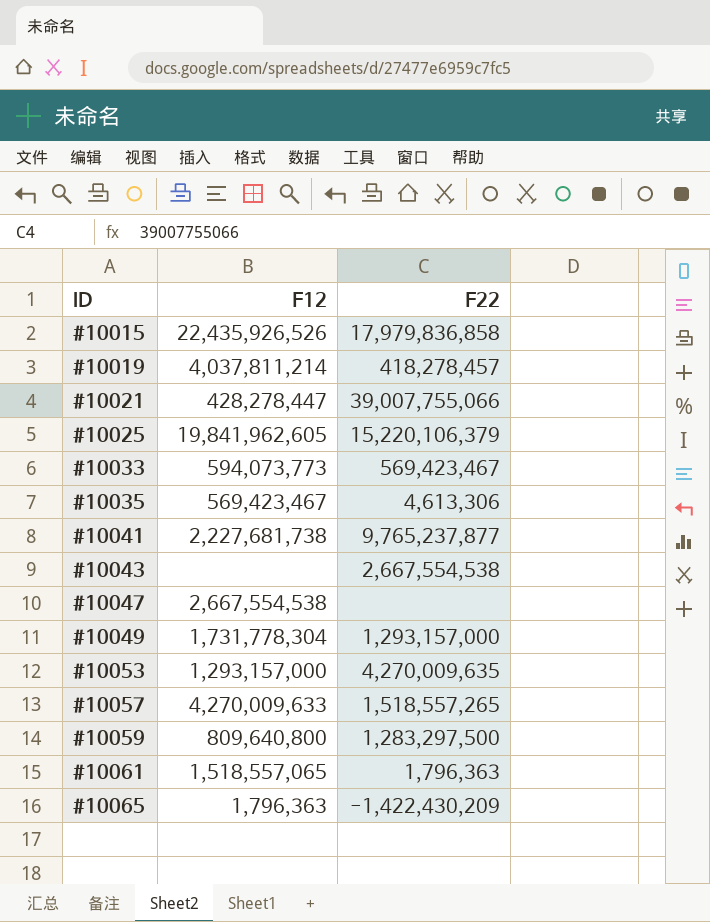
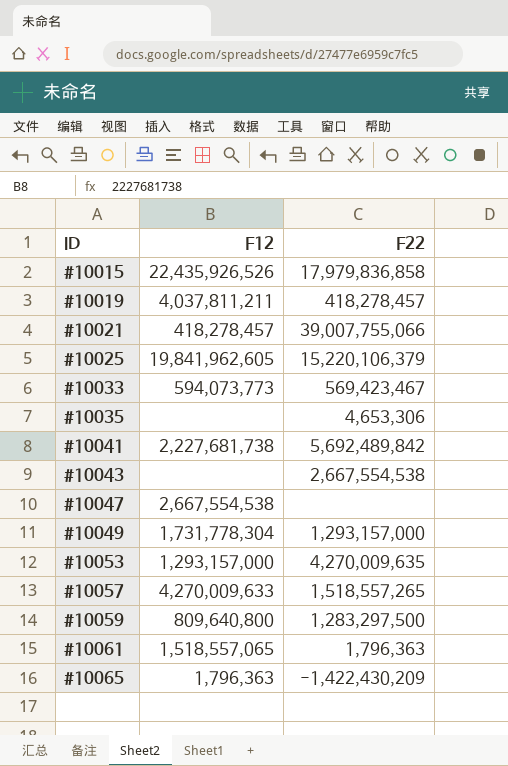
#10019 | F12: 4,037,811,214 -> 4,037,811,211
#10021 | F12: 428,278,447 -> 418,278,457
#10035 | F12: 569,423,467 -> none
#10035 | F22: 4,613,306 -> 4,653,306
#10041 | F22: 9,765,237,877 -> 5,692,489,842

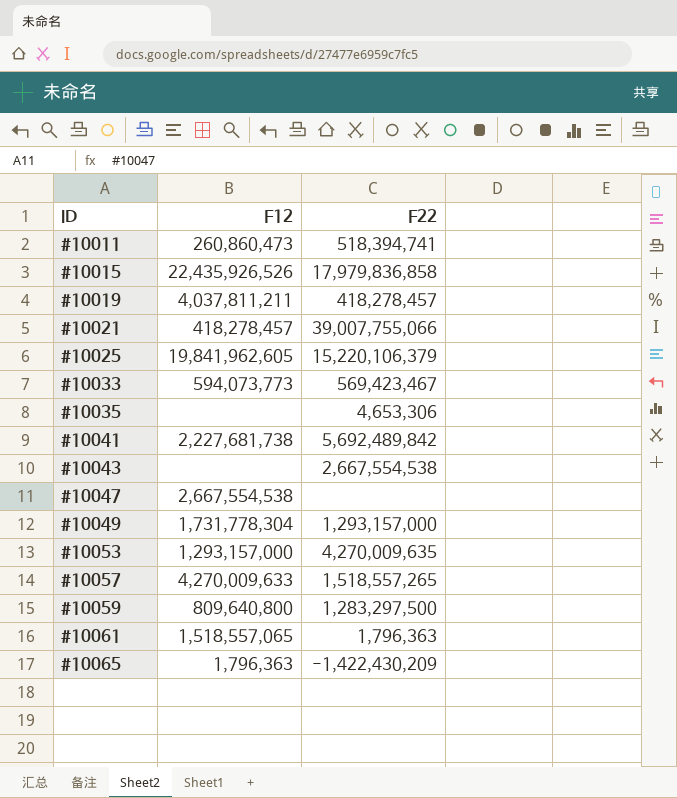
row #10011: none -> 260,860,473 | 518,394,741

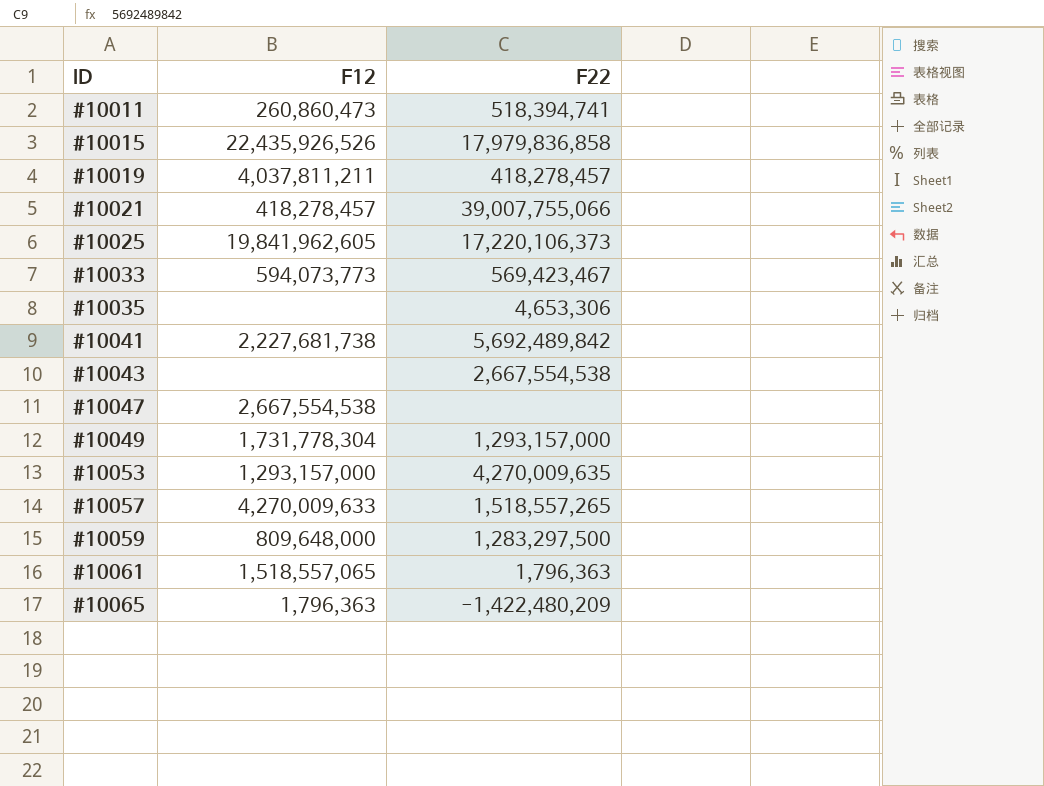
#10025 | F22: 15,220,106,379 -> 17,220,106,373
#10059 | F12: 809,640,800 -> 809,648,000
#10065 | F22: -1,422,430,209 -> -1,422,480,209

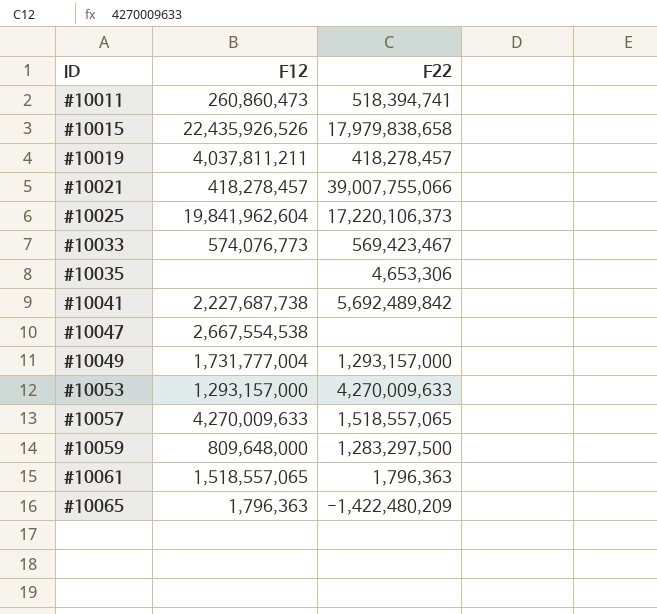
row #10043: none | 2,667,554,538 -> none
#10015 | F22: 17,979,836,858 -> 17,979,838,658
#10025 | F12: 19,841,962,605 -> 19,841,962,604
#10033 | F12: 594,073,773 -> 574,076,773
#10041 | F12: 2,227,681,738 -> 2,227,687,738
#10049 | F12: 1,731,778,304 -> 1,731,777,004
#10053 | F22: 4,270,009,635 -> 4,270,009,633
#10057 | F22: 1,518,557,265 -> 1,518,557,065

